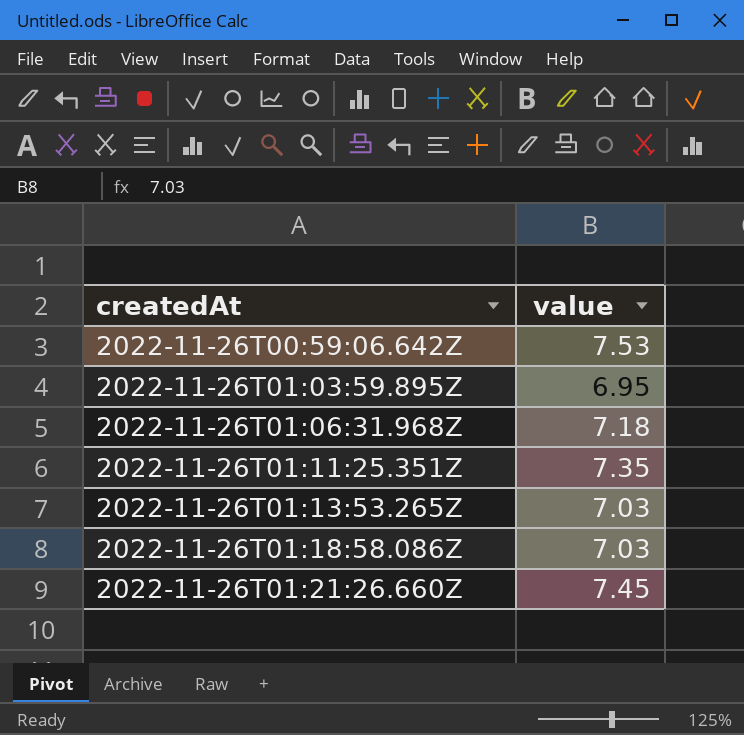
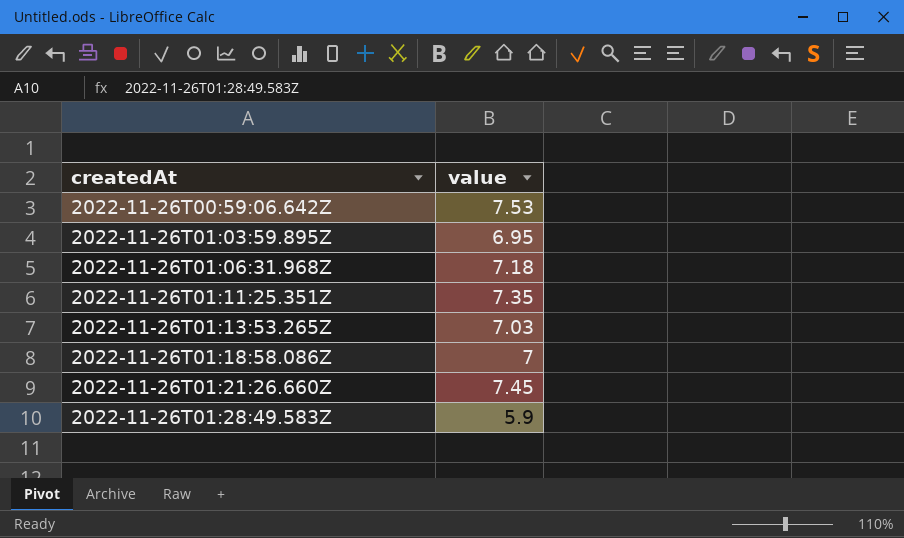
2022-11-26T01:18:58.086Z | value: 7.03 -> 7
row 2022-11-26T01:28:49.583Z: none -> 5.9

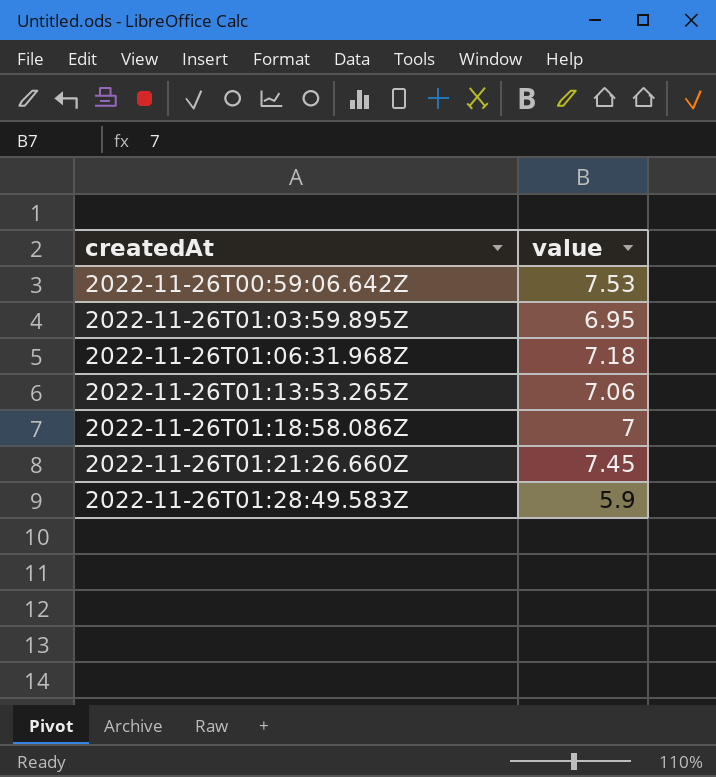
row 2022-11-26T01:11:25.351Z: 7.35 -> none
2022-11-26T01:13:53.265Z | value: 7.03 -> 7.06

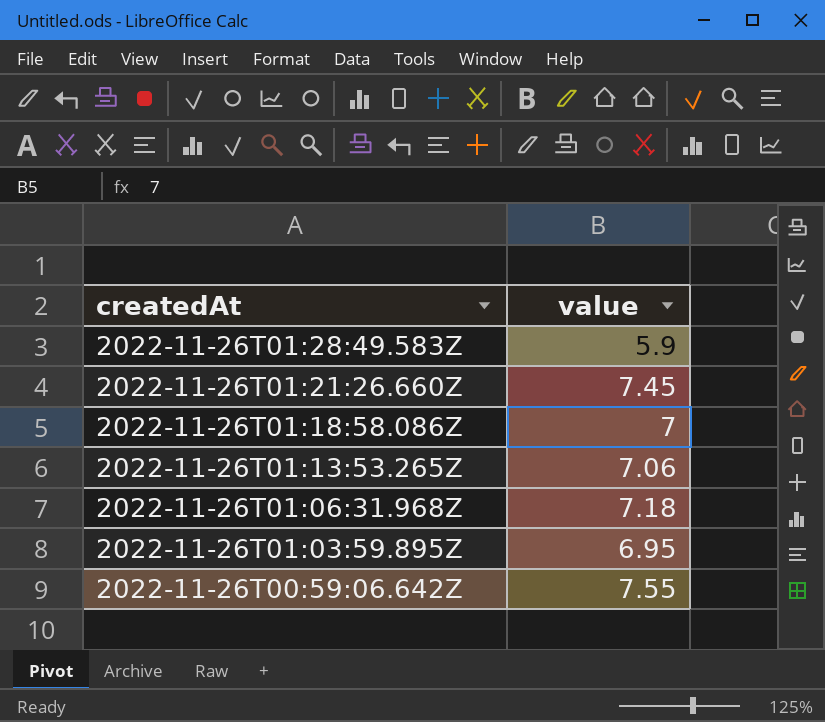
row order: createdAt ascending -> createdAt descending
2022-11-26T00:59:06.642Z | value: 7.53 -> 7.55

